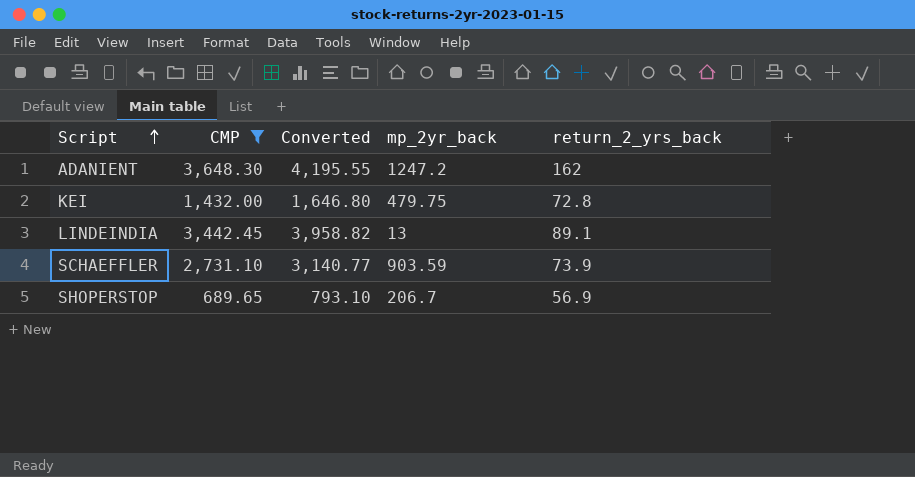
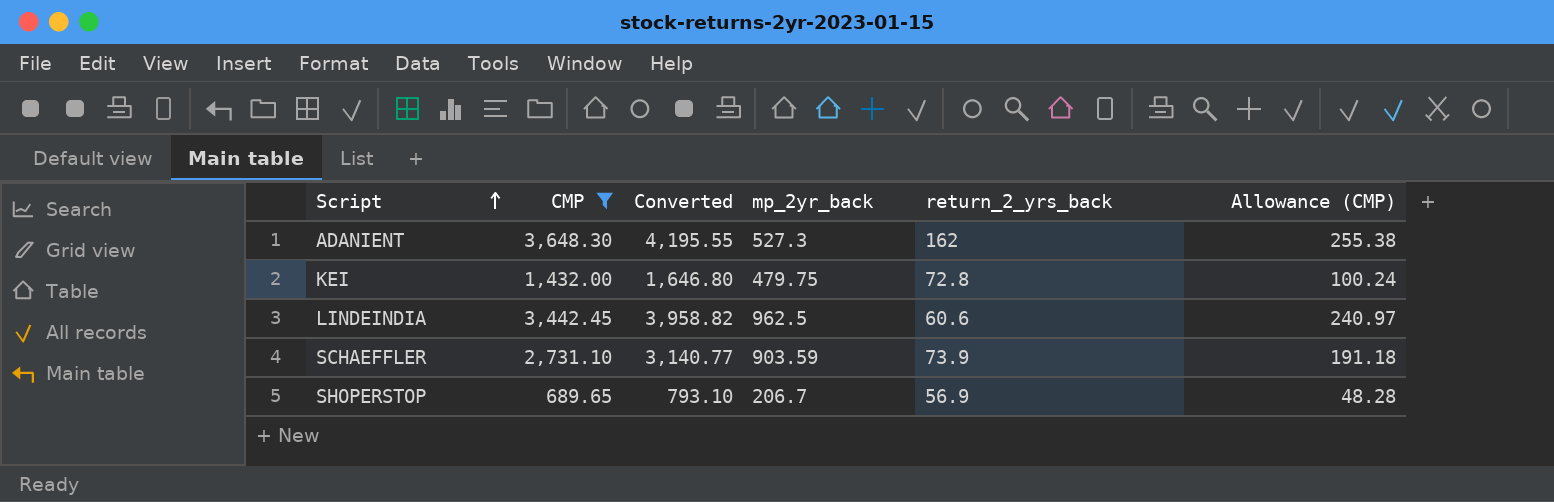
column Allowance (CMP) | formula: none -> [CMP] * 0.07
ADANIENT | mp_2yr_back: 1247.2 -> 527.3
LINDEINDIA | mp_2yr_back: 13 -> 962.5
LINDEINDIA | return_2_yrs_back: 89.1 -> 60.6

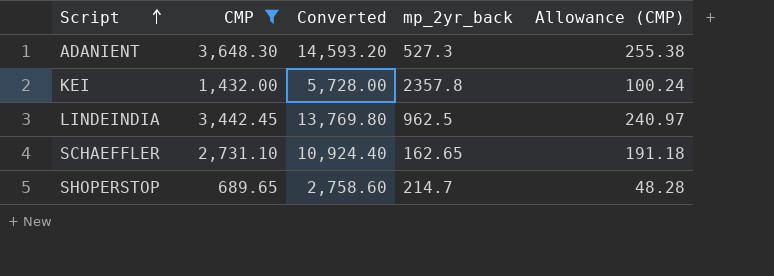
column return_2_yrs_back | position: 5 -> none
column Converted | formula: [CMP] * 1.15 -> [CMP] * 4
KEI | mp_2yr_back: 479.75 -> 2357.8
SCHAEFFLER | mp_2yr_back: 903.59 -> 162.65
SHOPERSTOP | mp_2yr_back: 206.7 -> 214.7

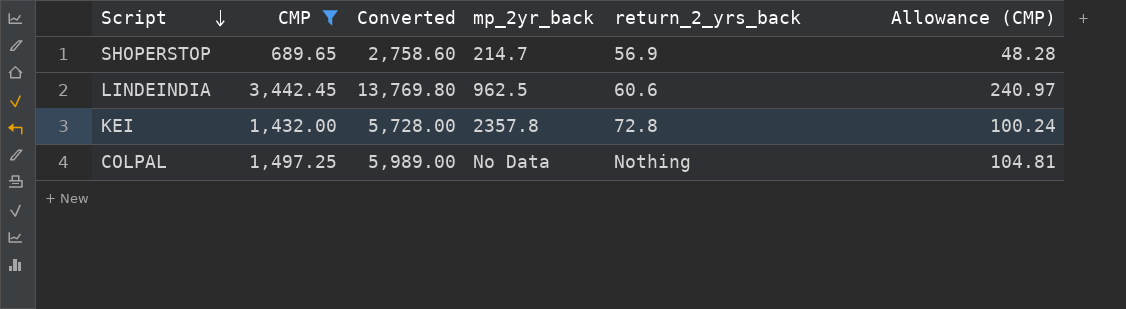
row order: Script ascending -> Script descending
column return_2_yrs_back | position: none -> 5
row ADANIENT: 3,648.30 | 14,593.20 | 527.3 | 255.38 -> none
row SCHAEFFLER: 2,731.10 | 10,924.40 | 162.65 | 191.18 -> none
row COLPAL: none -> 1,497.25 | 5,989.00 | No Data | Nothing | 104.81

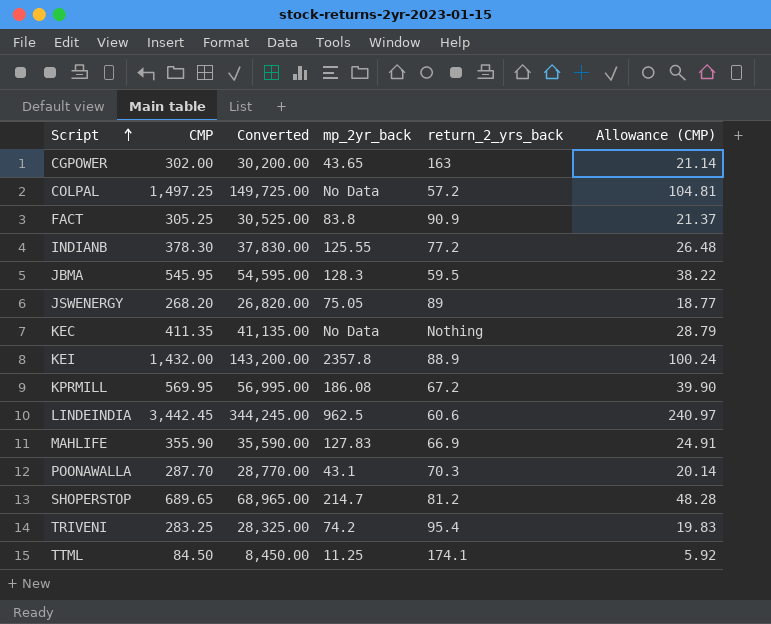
filter: CMP >= 689.65 -> none
row order: Script descending -> Script ascending
column Converted | formula: [CMP] * 4 -> [CMP] * 100
COLPAL | return_2_yrs_back: Nothing -> 57.2
KEI | return_2_yrs_back: 72.8 -> 88.9
SHOPERSTOP | return_2_yrs_back: 56.9 -> 81.2

